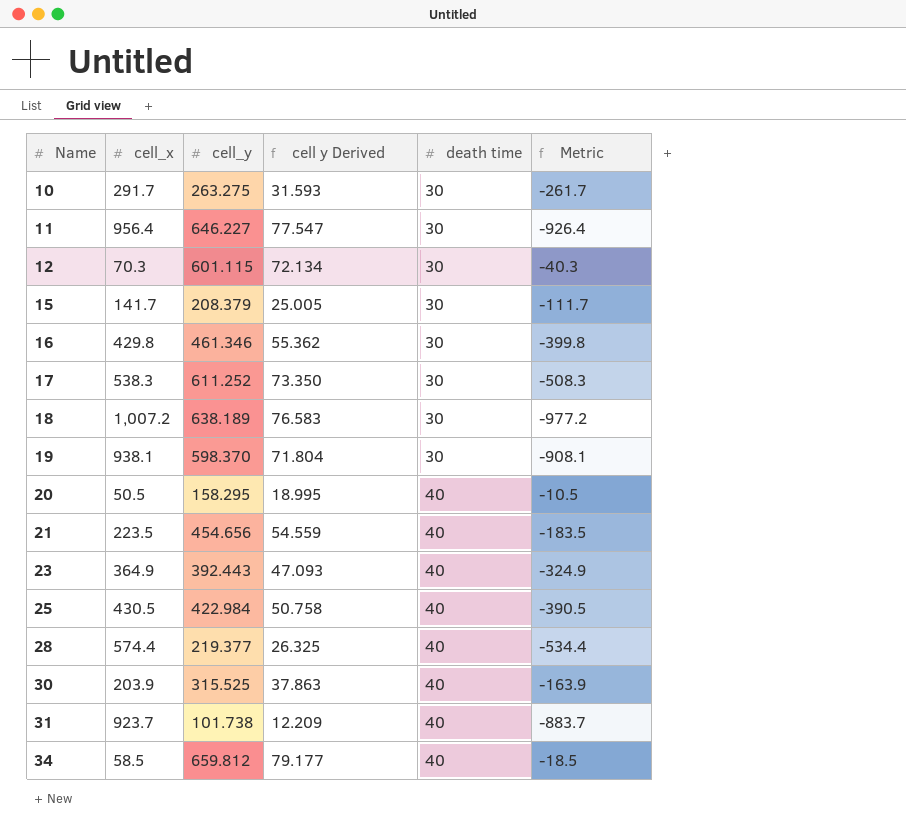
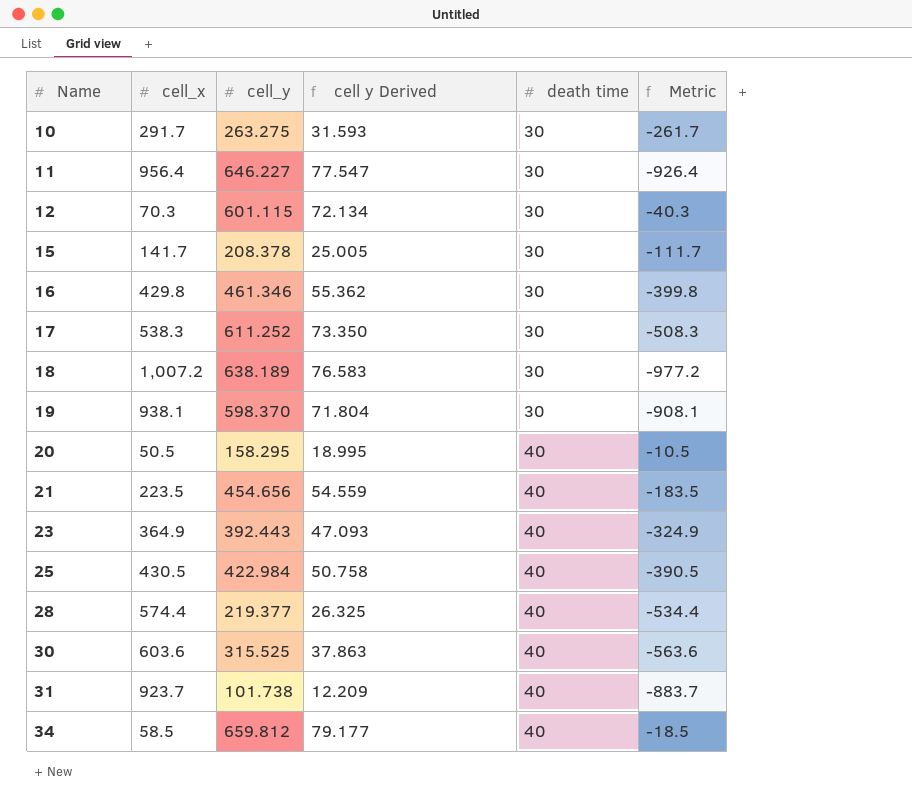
15 | cell_y: 208.379 -> 208.378
30 | cell_x: 203.9 -> 603.6
30 | Metric: -163.9 -> -563.6

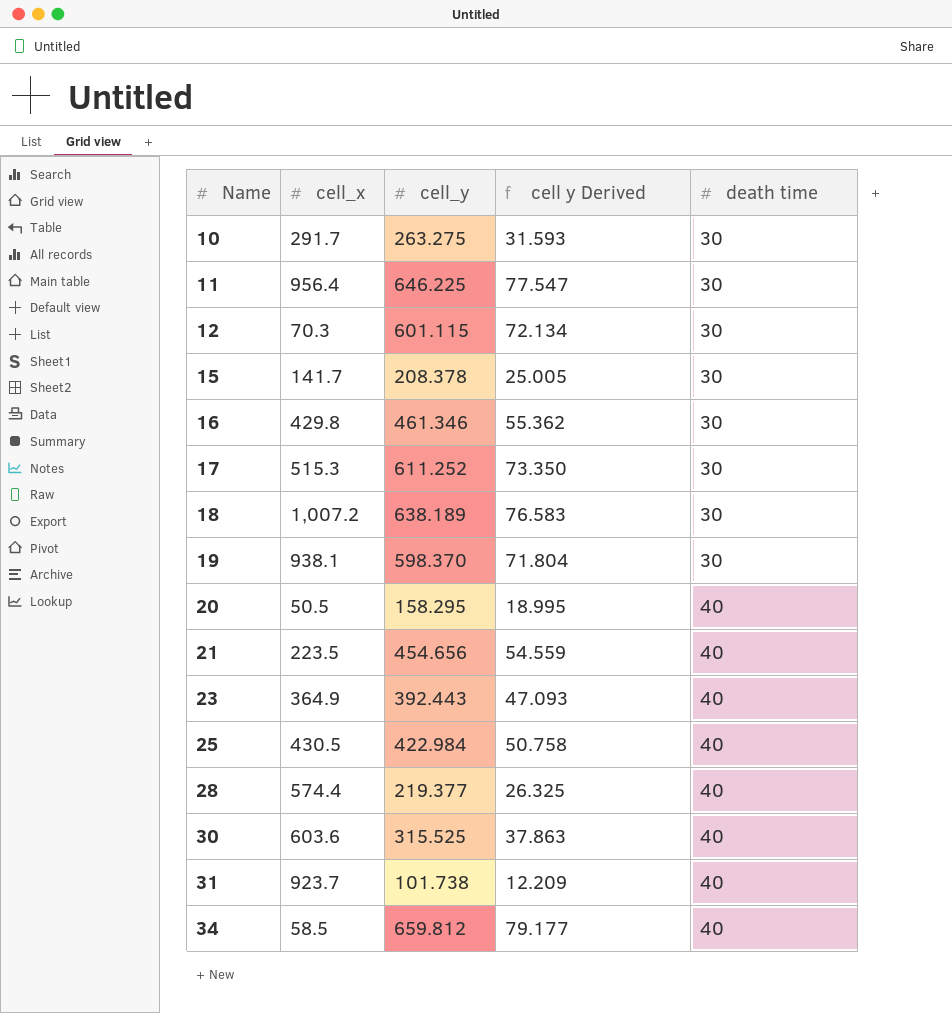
column Metric | formula: [death time] - [cell_x] -> none
11 | cell_y: 646.227 -> 646.225
17 | cell_x: 538.3 -> 515.3

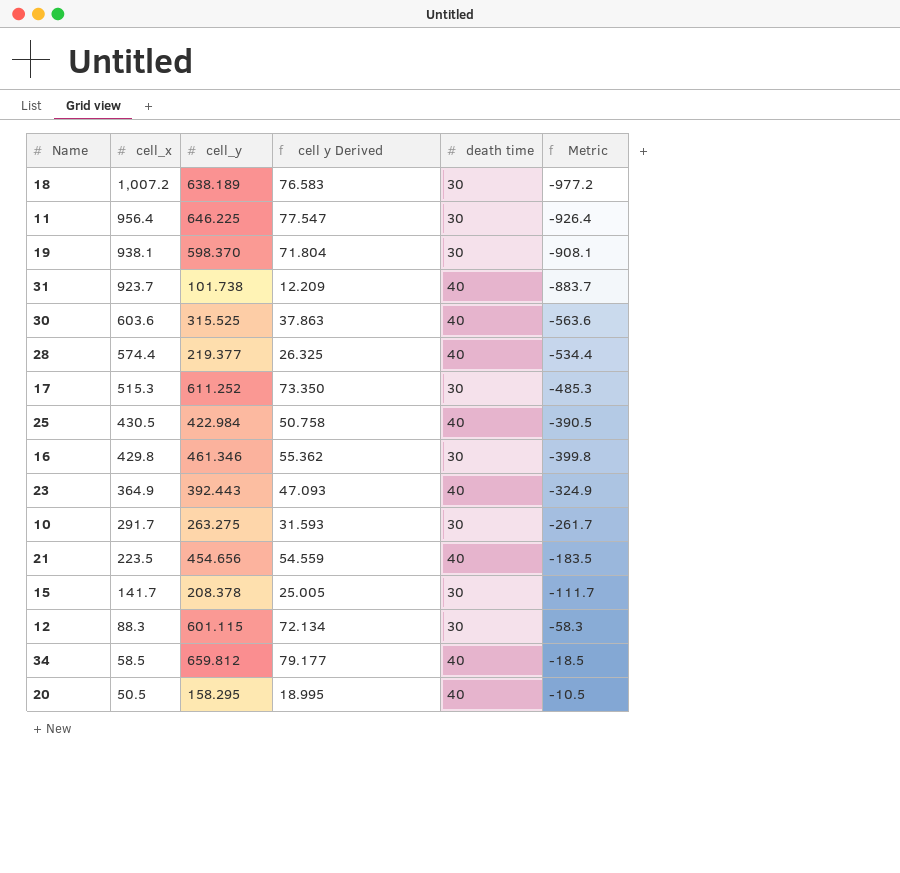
row order: Name ascending -> cell_x descending
column Metric | formula: none -> [death time] - [cell_x]
12 | cell_x: 70.3 -> 88.3

